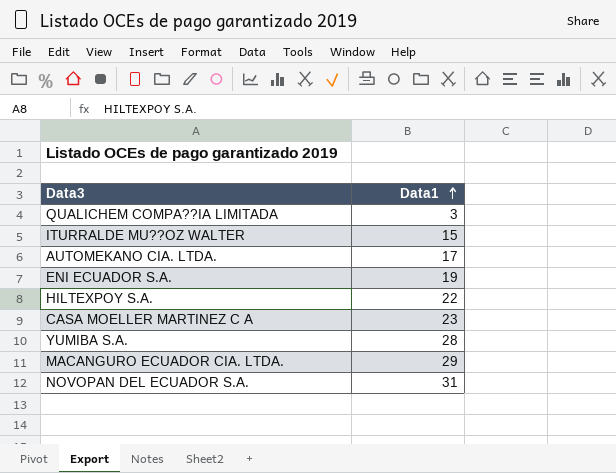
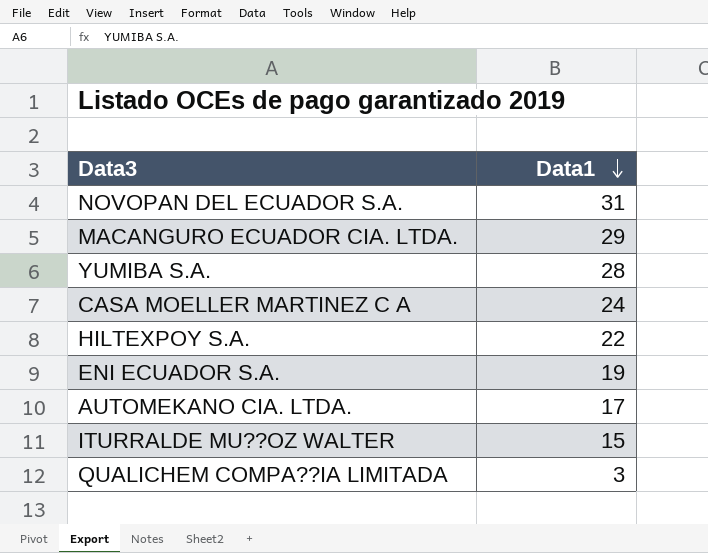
row order: Data1 ascending -> Data1 descending
CASA MOELLER MARTINEZ C A | Data1: 23 -> 24

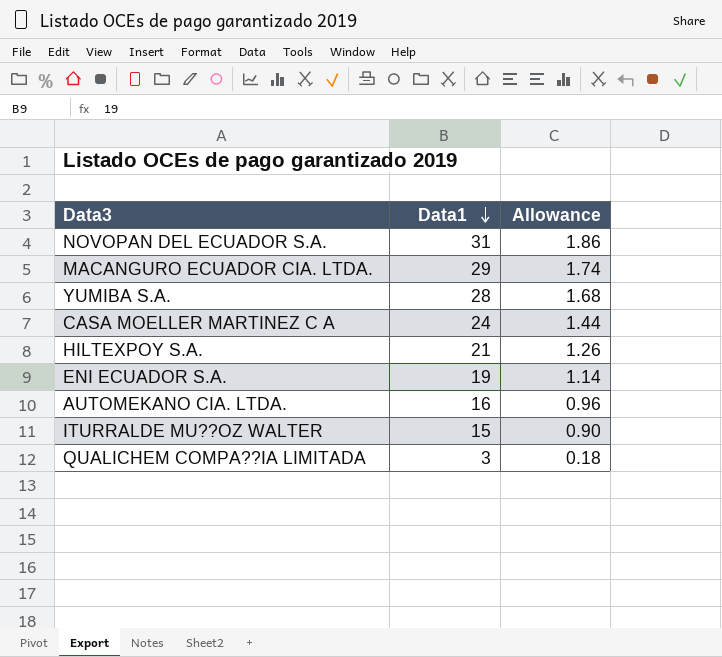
column Allowance | formula: none -> [Data1] * 0.06
HILTEXPOY S.A. | Data1: 22 -> 21
AUTOMEKANO CIA. LTDA. | Data1: 17 -> 16

